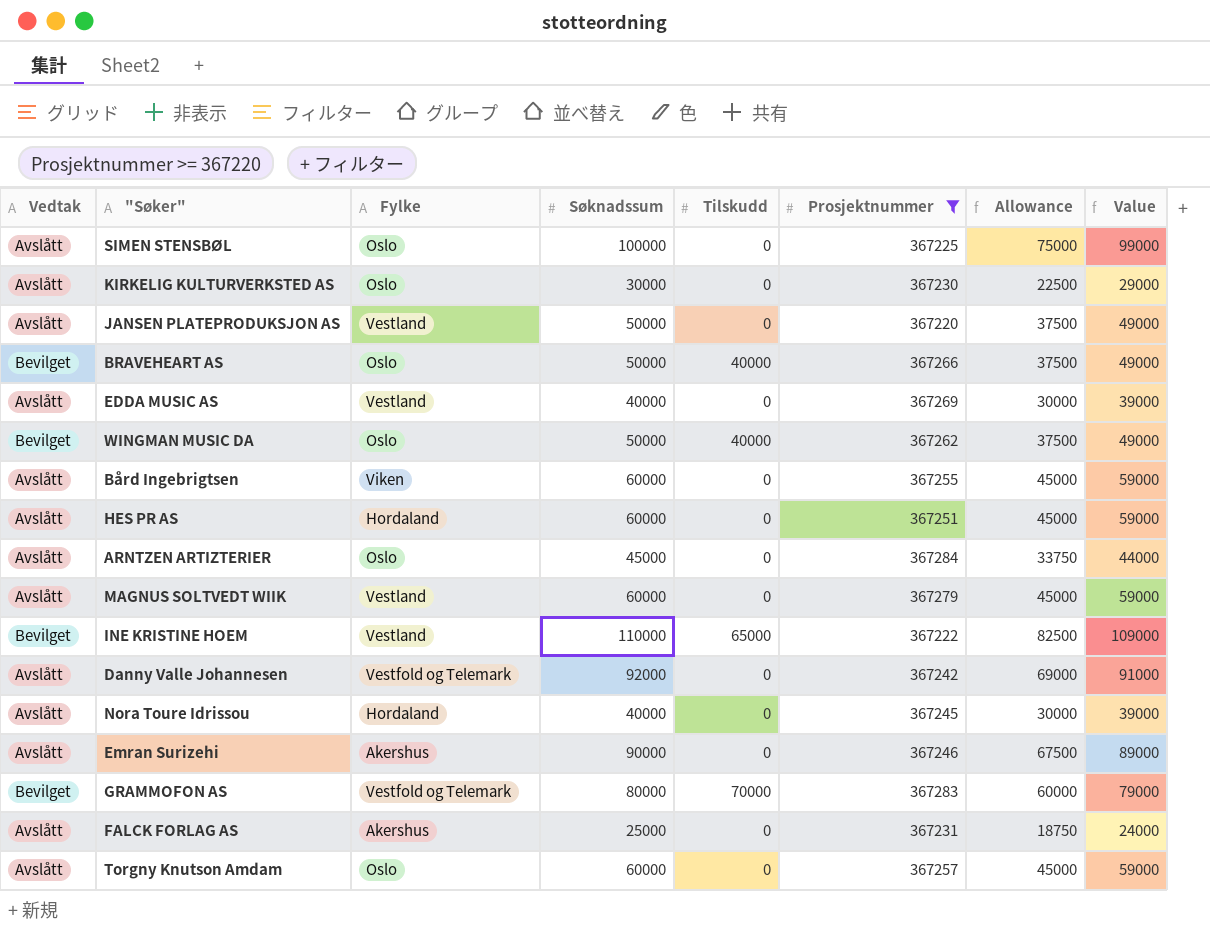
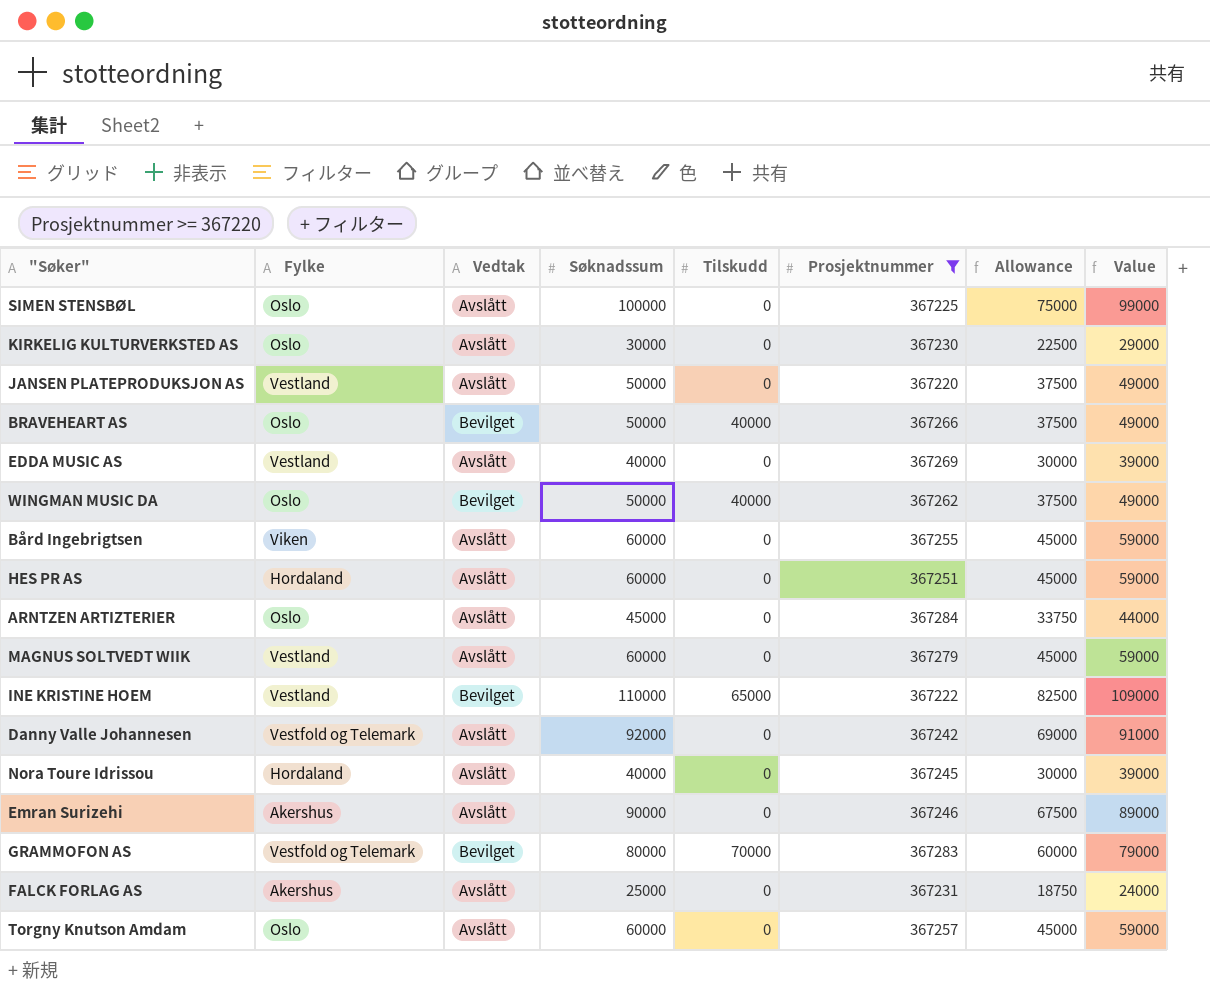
column Vedtak | position: 1 -> 3

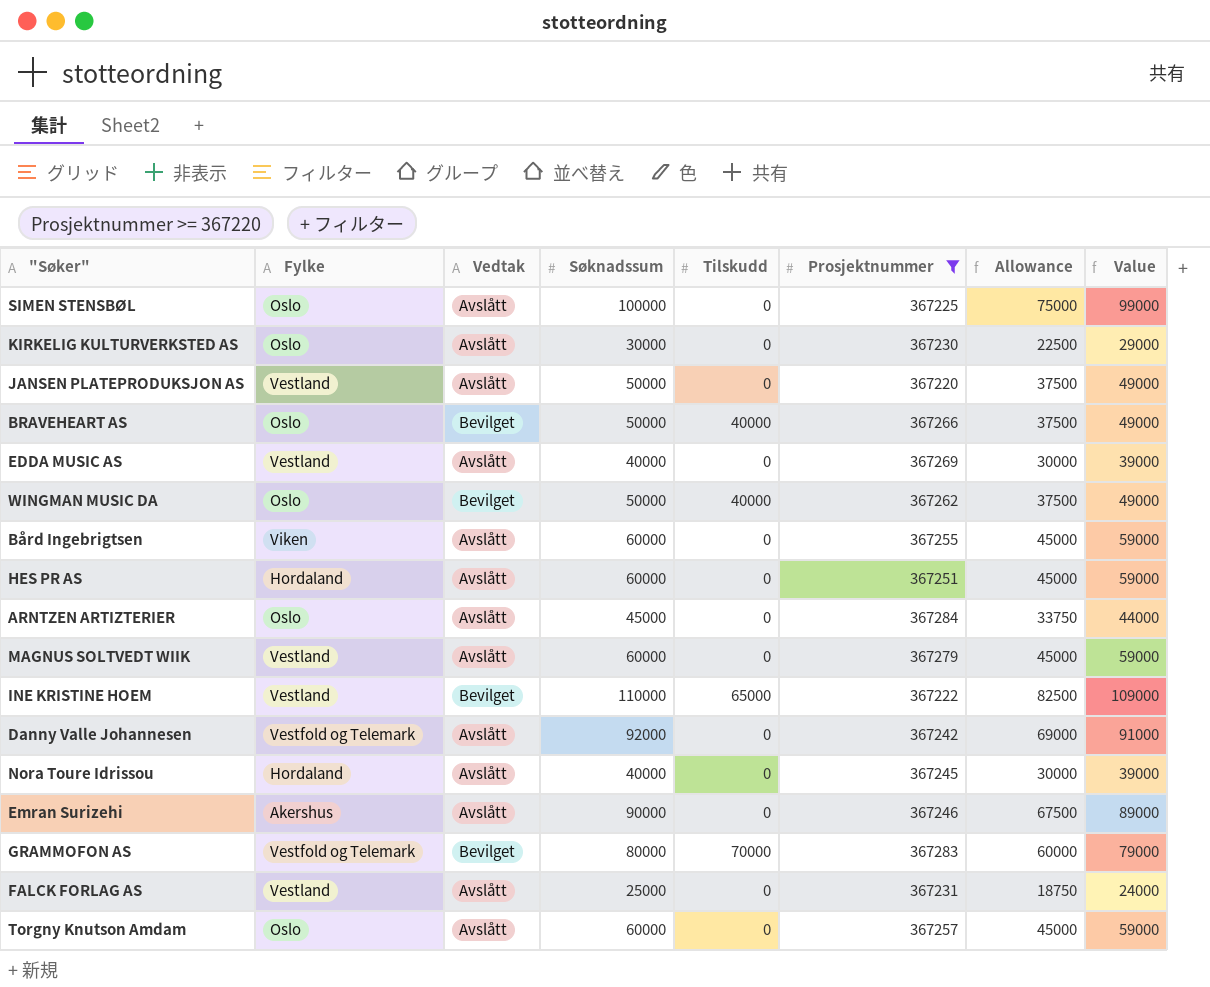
FALCK FORLAG AS | Fylke: Akershus -> Vestland

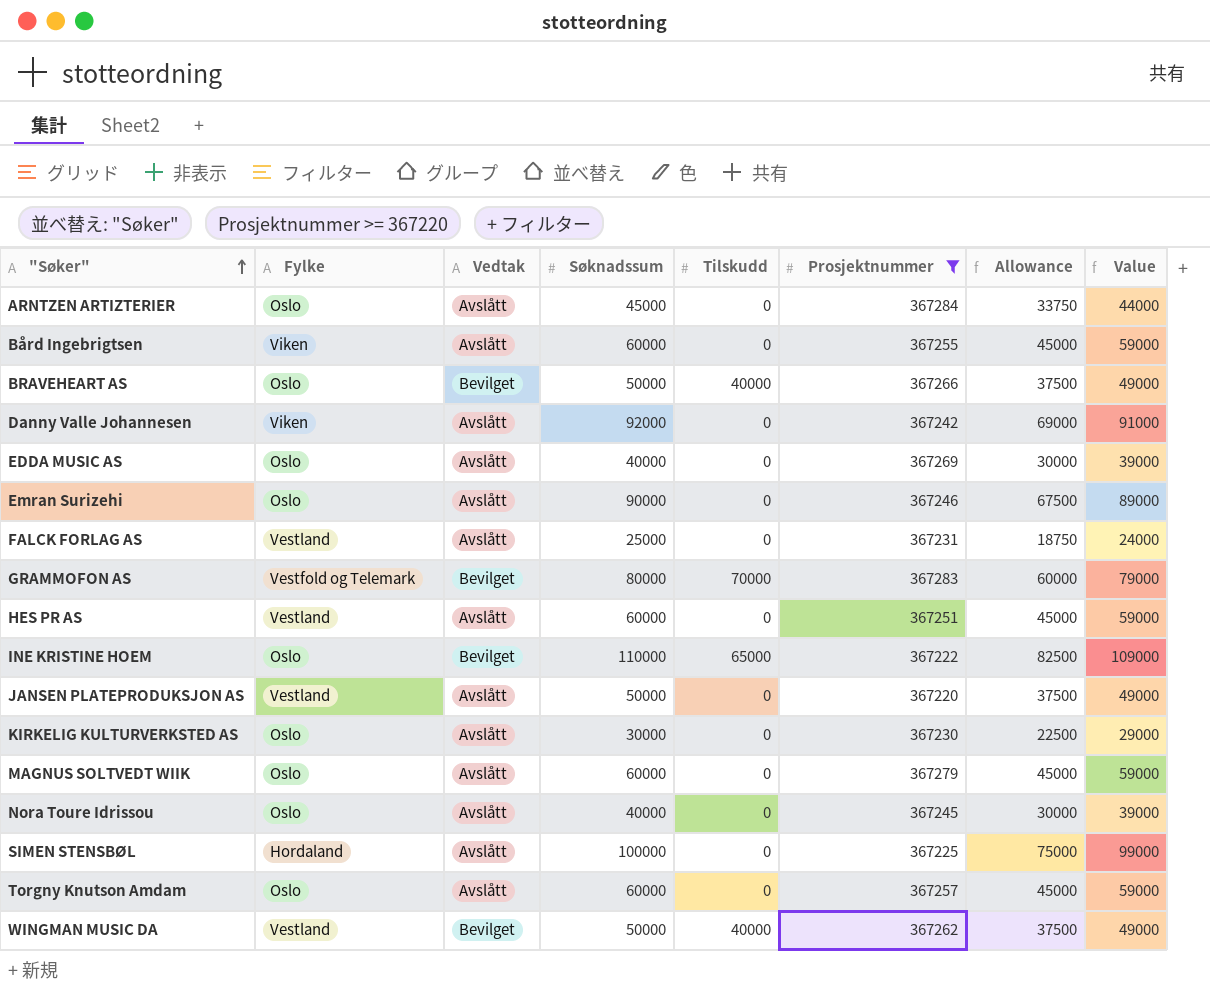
row order: none -> "Søker" ascending
Danny Valle Johannesen | Fylke: Vestfold og Telemark -> Viken
EDDA MUSIC AS | Fylke: Vestland -> Oslo
Emran Surizehi | Fylke: Akershus -> Oslo
HES PR AS | Fylke: Hordaland -> Vestland
INE KRISTINE HOEM | Fylke: Vestland -> Oslo
MAGNUS SOLTVEDT WIIK | Fylke: Vestland -> Oslo
Nora Toure Idrissou | Fylke: Hordaland -> Oslo
SIMEN STENSBØL | Fylke: Oslo -> Hordaland
WINGMAN MUSIC DA | Fylke: Oslo -> Vestland

